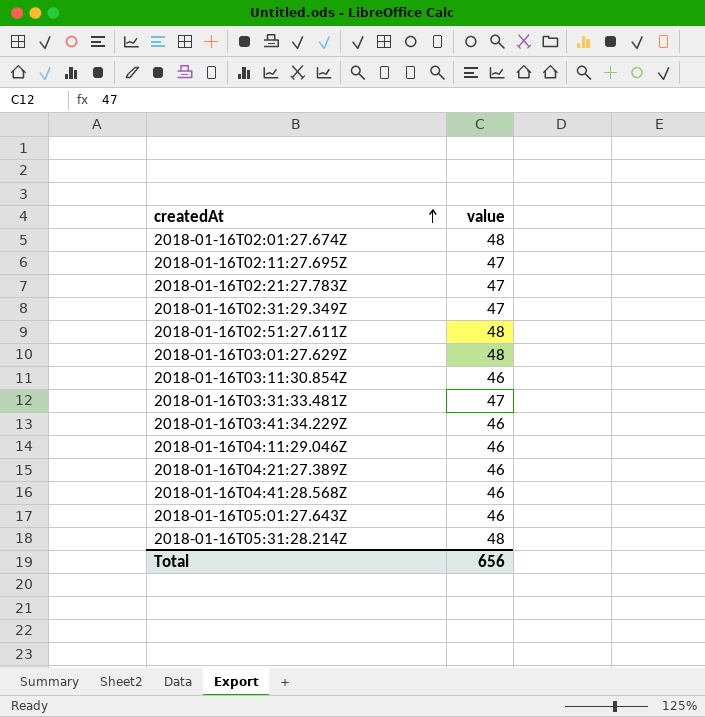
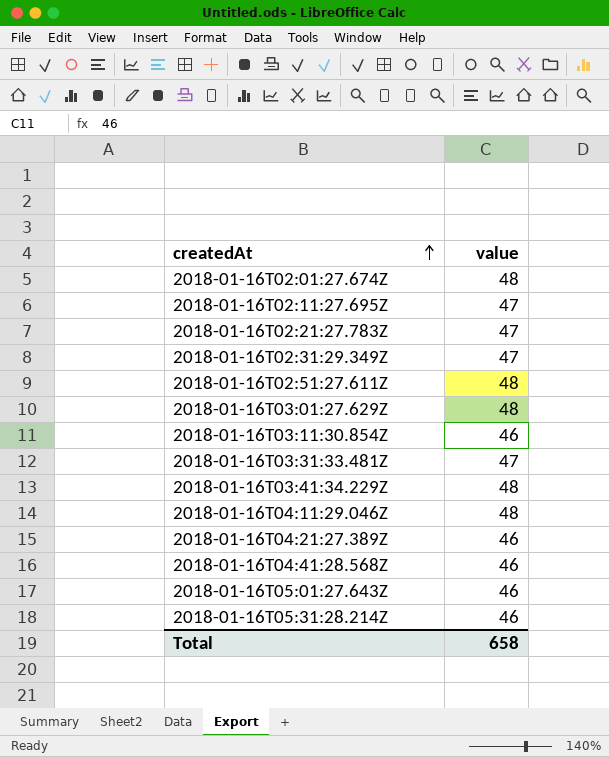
2018-01-16T03:41:34.229Z | value: 46 -> 48
2018-01-16T04:11:29.046Z | value: 46 -> 48
2018-01-16T05:31:28.214Z | value: 48 -> 46
Total | value: 656 -> 658

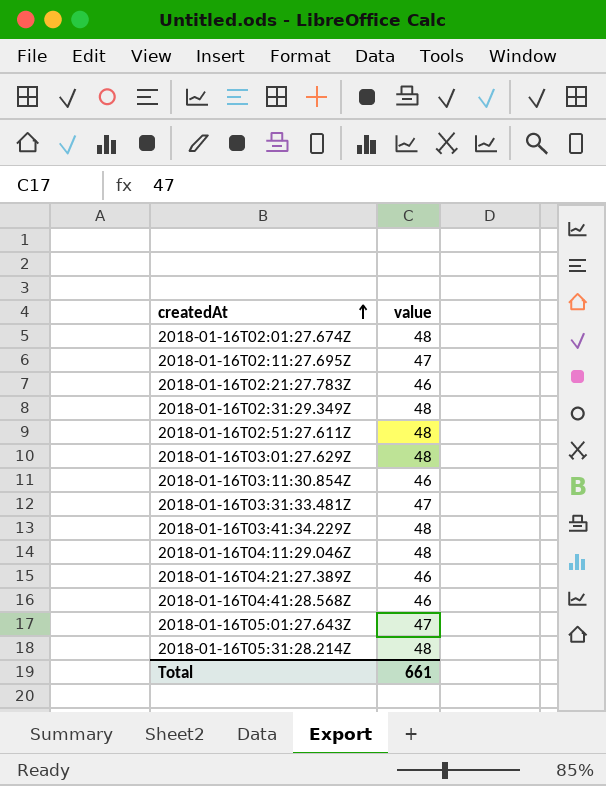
2018-01-16T02:21:27.783Z | value: 47 -> 46
2018-01-16T02:31:29.349Z | value: 47 -> 48
2018-01-16T05:01:27.643Z | value: 46 -> 47
2018-01-16T05:31:28.214Z | value: 46 -> 48
Total | value: 658 -> 661

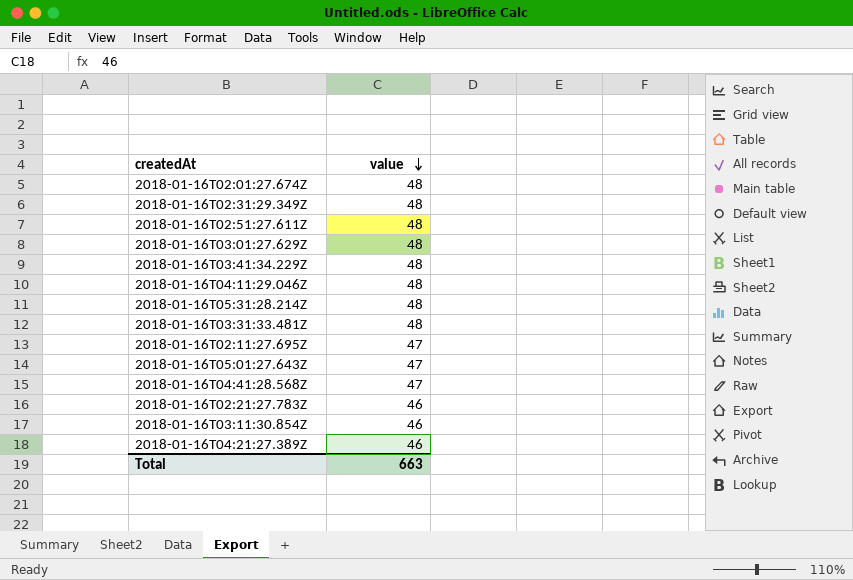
row order: createdAt ascending -> value descending
2018-01-16T03:31:33.481Z | value: 47 -> 48
2018-01-16T04:41:28.568Z | value: 46 -> 47
Total | value: 661 -> 663

